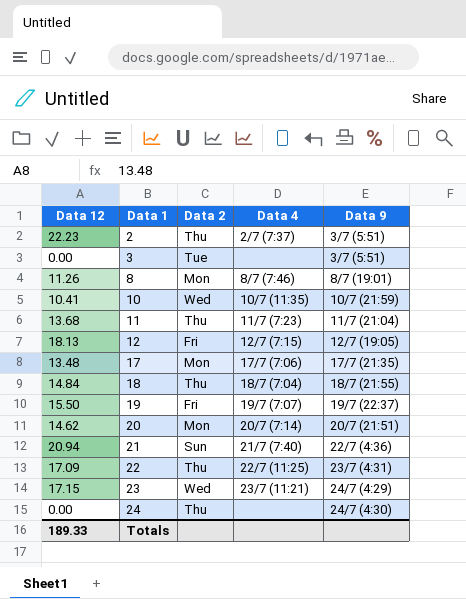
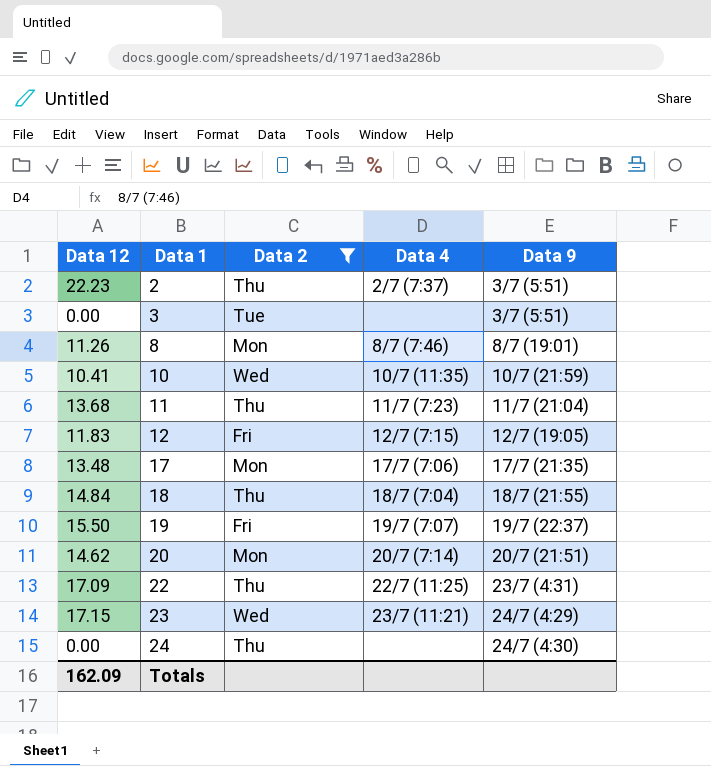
filter: none -> Data 2 != Sun
12 | Data 12: 18.13 -> 11.83
Totals | Data 12: 189.33 -> 162.09

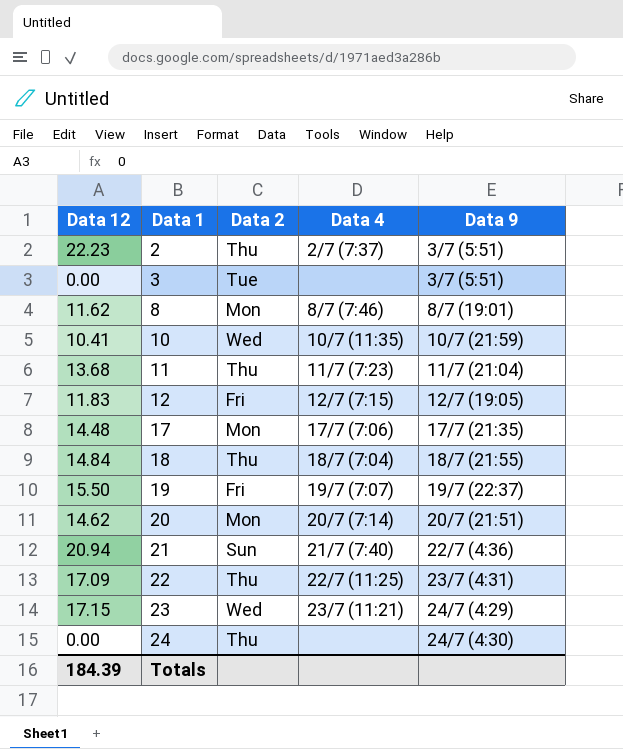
filter: Data 2 != Sun -> none
8 | Data 12: 11.26 -> 11.62
17 | Data 12: 13.48 -> 14.48
Totals | Data 12: 162.09 -> 184.39

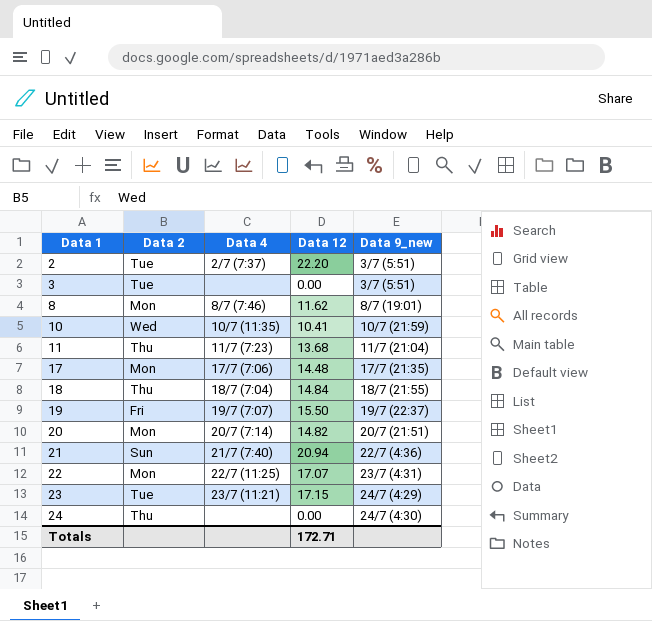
column Data 12 | position: 1 -> 4
column name: Data 9 -> Data 9_new
row 12: 11.83 | Fri | 12/7 (7:15) | 12/7 (19:05) -> none
2 | Data 2: Thu -> Tue
2 | Data 12: 22.23 -> 22.20
20 | Data 12: 14.62 -> 14.82
22 | Data 2: Thu -> Mon
22 | Data 12: 17.09 -> 17.07
23 | Data 2: Wed -> Tue
Totals | Data 12: 184.39 -> 172.71

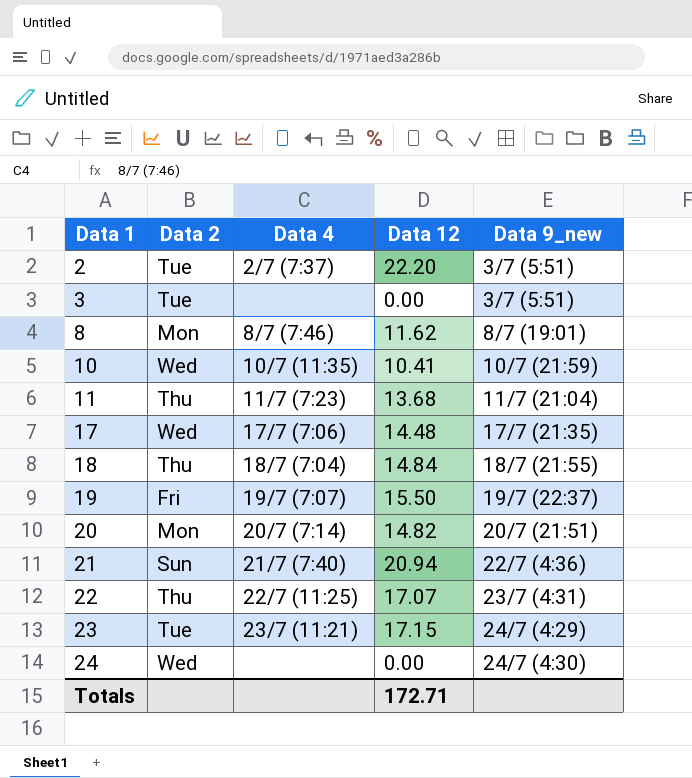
17 | Data 2: Mon -> Wed
22 | Data 2: Mon -> Thu
24 | Data 2: Thu -> Wed

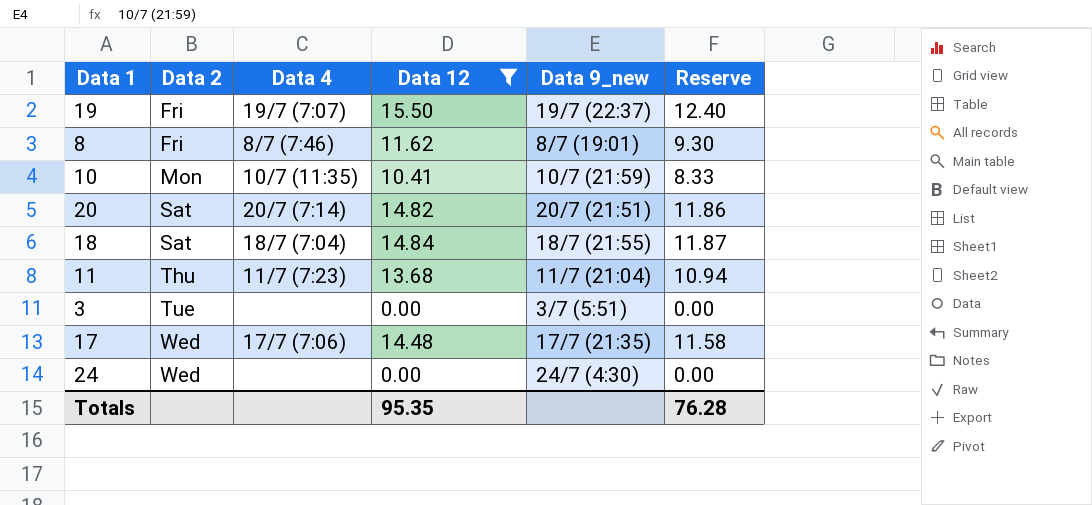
filter: none -> Data 12 <= 15.50
row order: Data 1 ascending -> Data 2 ascending
column Reserve | formula: none -> [Data 12] * 0.8
8 | Data 2: Mon -> Fri
10 | Data 2: Wed -> Mon
20 | Data 2: Mon -> Sat
18 | Data 2: Thu -> Sat
Totals | Data 12: 172.71 -> 95.35

